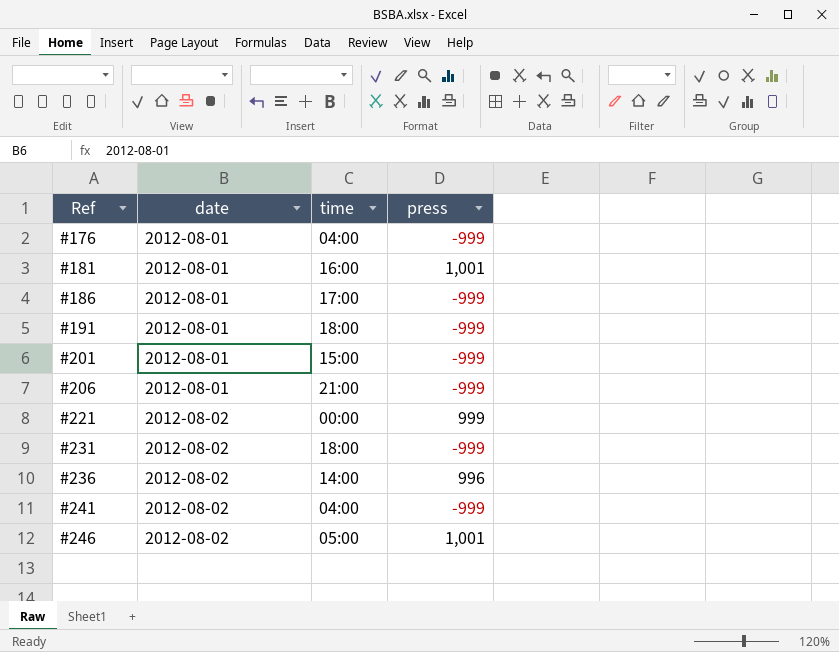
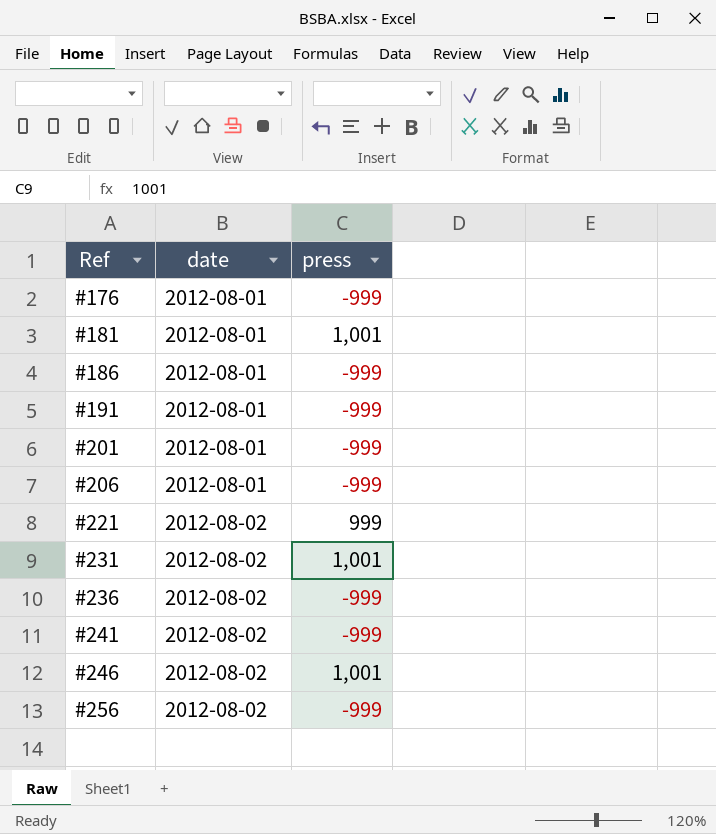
column time | position: 3 -> none
#231 | press: -999 -> 1,001
#236 | press: 996 -> -999
row #256: none -> 2012-08-02 | -999

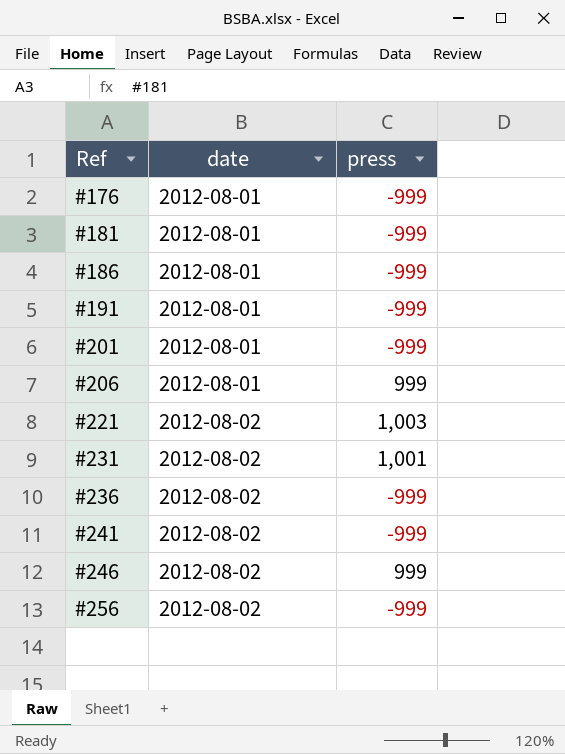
#181 | press: 1,001 -> -999
#206 | press: -999 -> 999
#221 | press: 999 -> 1,003
#246 | press: 1,001 -> 999

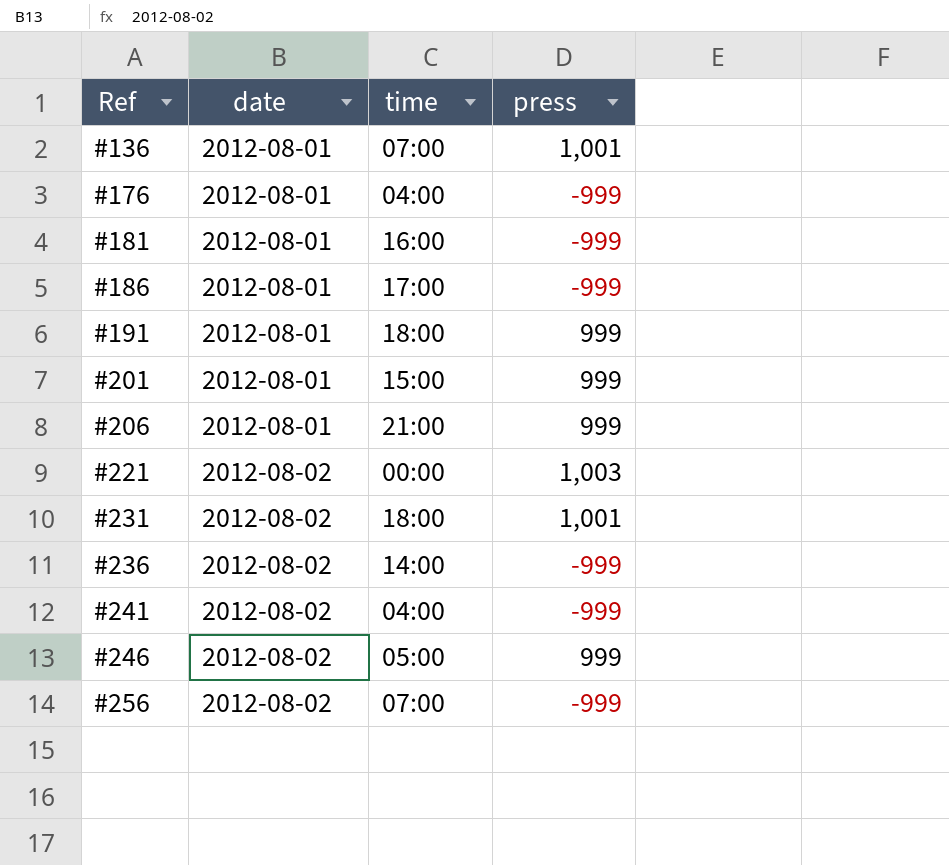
column time | position: none -> 3
row #136: none -> 2012-08-01 | 07:00 | 1,001
#191 | press: -999 -> 999
#201 | press: -999 -> 999

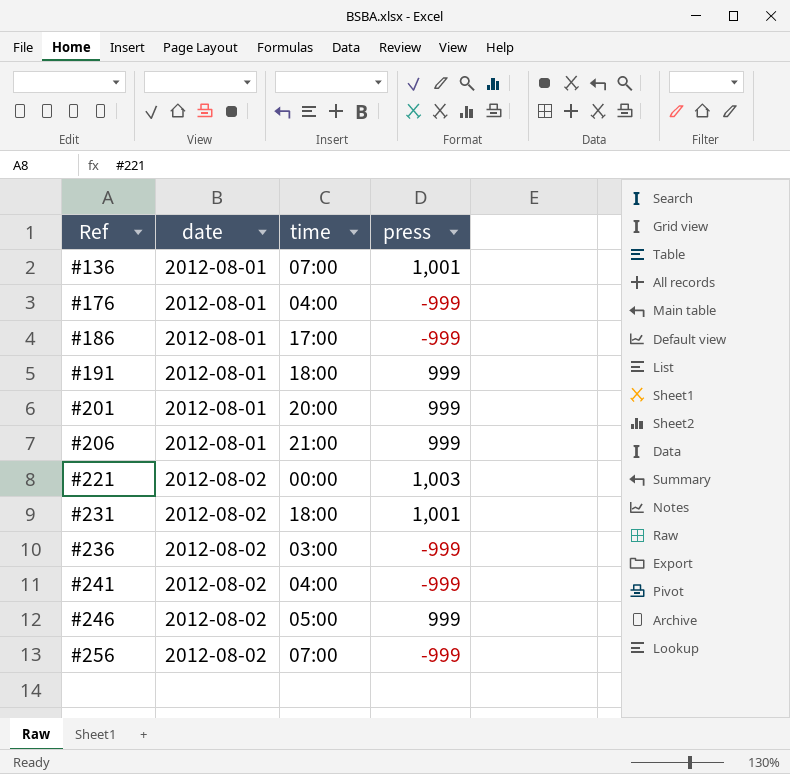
row #181: 2012-08-01 | 16:00 | -999 -> none
#201 | time: 15:00 -> 20:00
#236 | time: 14:00 -> 03:00

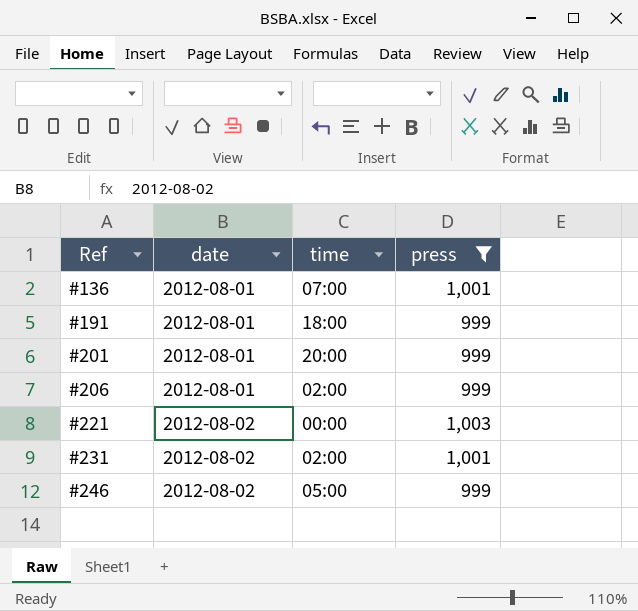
filter: none -> press != -999
#206 | time: 21:00 -> 02:00
#231 | time: 18:00 -> 02:00

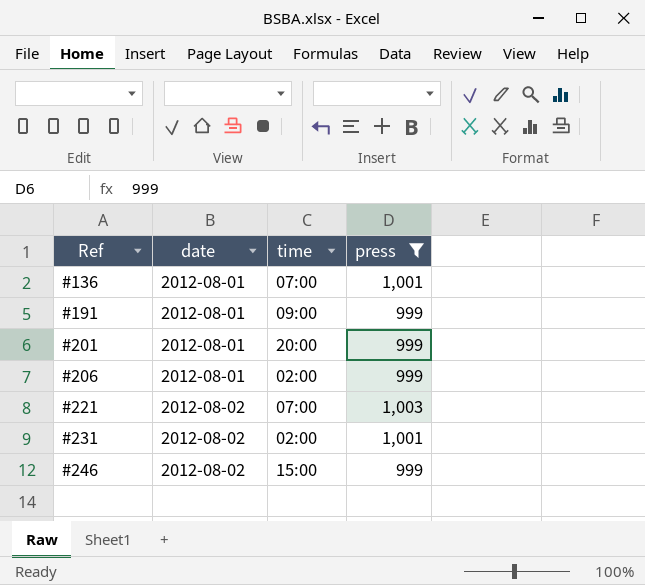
#191 | time: 18:00 -> 09:00
#221 | time: 00:00 -> 07:00
#246 | time: 05:00 -> 15:00

